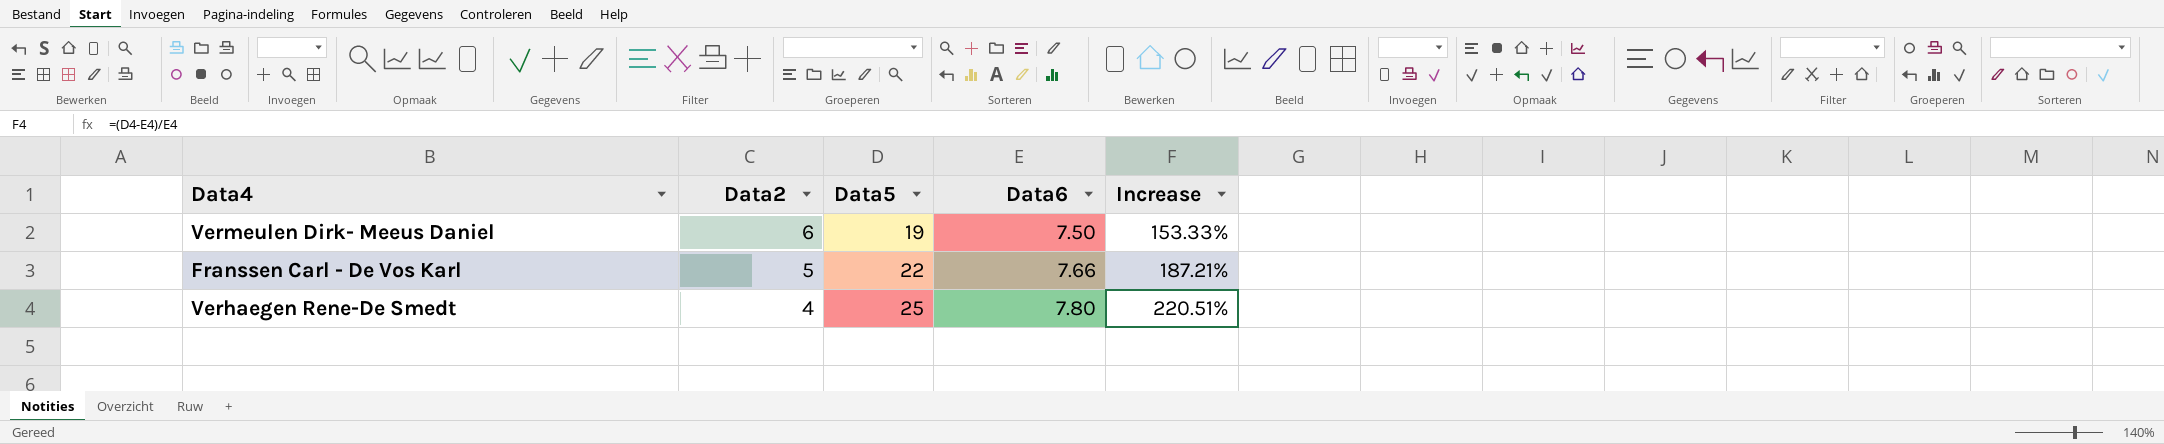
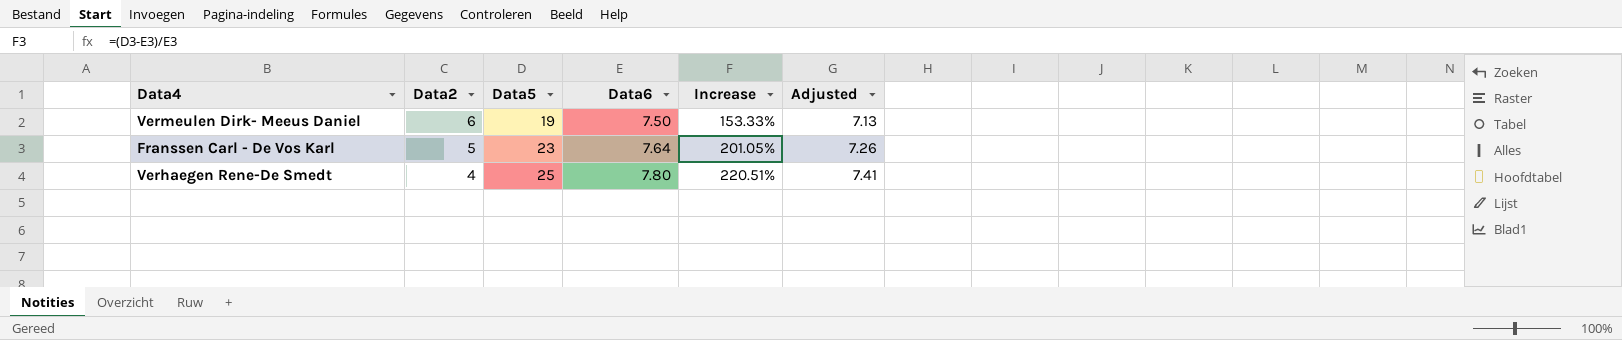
column Adjusted | formula: none -> [Data6] * 0.95
Franssen Carl - De Vos Karl | Data5: 22 -> 23
Franssen Carl - De Vos Karl | Data6: 7.66 -> 7.64
Franssen Carl - De Vos Karl | Increase: 187.21% -> 201.05%

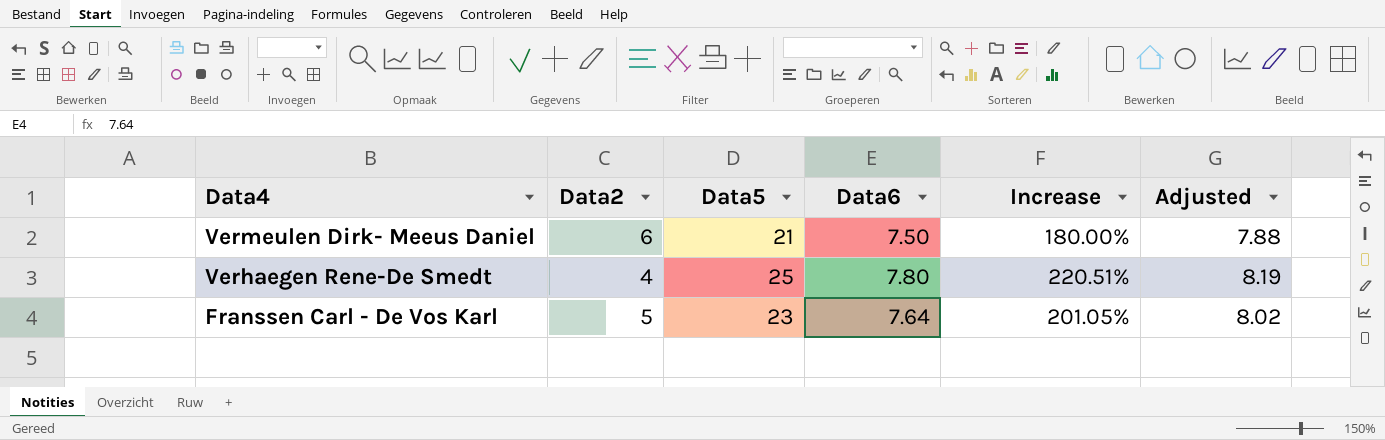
row order: Data2 descending -> Data4 descending
column Adjusted | formula: [Data6] * 0.95 -> [Data6] * 1.05
Vermeulen Dirk- Meeus Daniel | Data5: 19 -> 21
Vermeulen Dirk- Meeus Daniel | Increase: 153.33% -> 180.00%

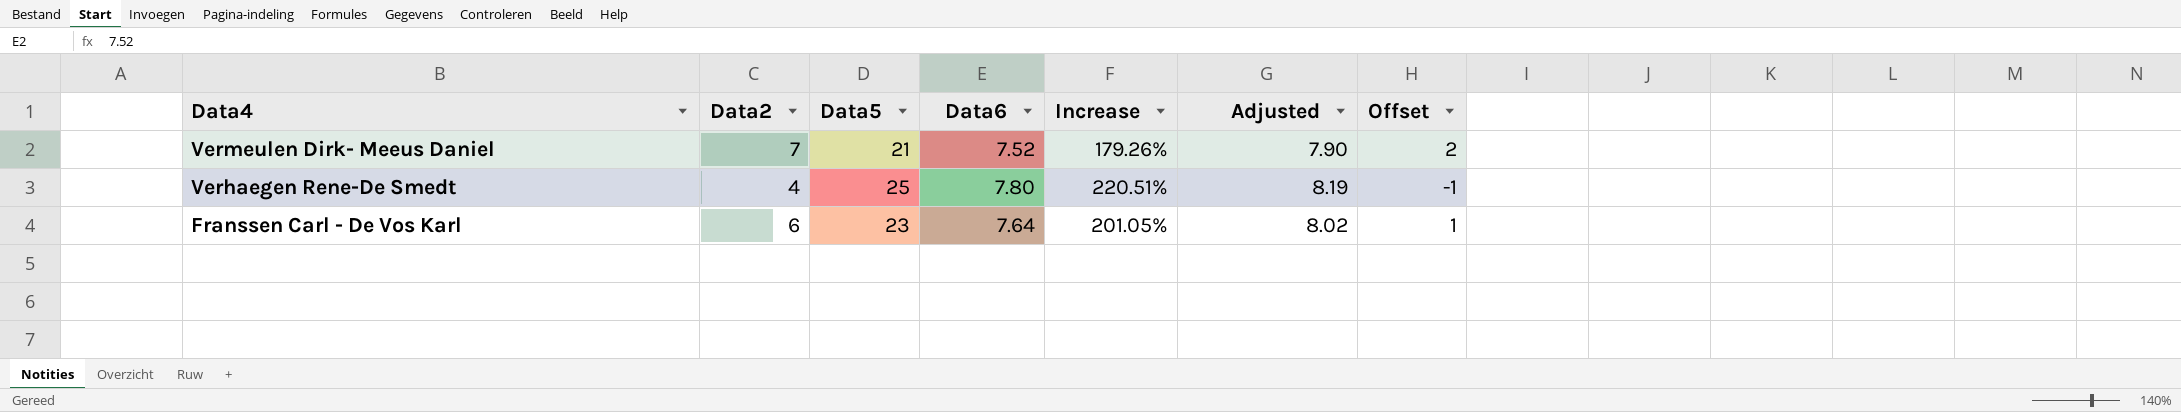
column Offset | formula: none -> [Data2] - 5
Vermeulen Dirk- Meeus Daniel | Data2: 6 -> 7
Vermeulen Dirk- Meeus Daniel | Data6: 7.50 -> 7.52
Vermeulen Dirk- Meeus Daniel | Increase: 180.00% -> 179.26%
Vermeulen Dirk- Meeus Daniel | Adjusted: 7.88 -> 7.90
Franssen Carl - De Vos Karl | Data2: 5 -> 6

